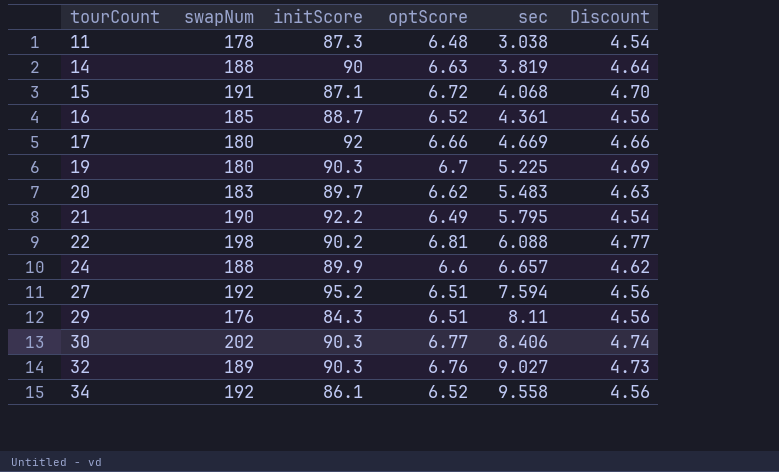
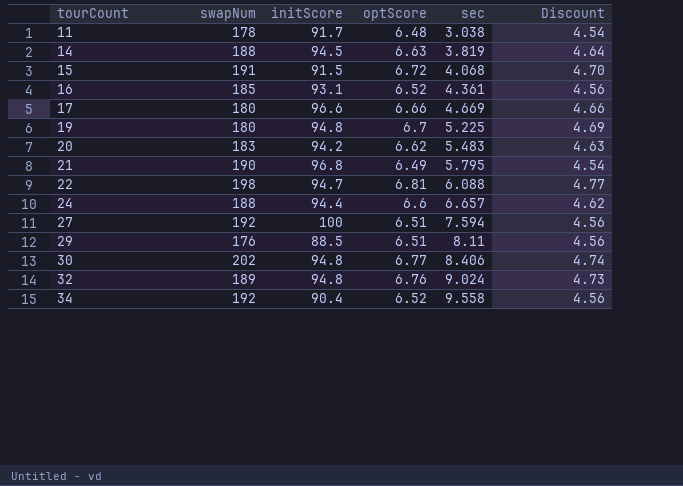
11 | initScore: 87.3 -> 91.7
14 | initScore: 90 -> 94.5
15 | initScore: 87.1 -> 91.5
16 | initScore: 88.7 -> 93.1
17 | initScore: 92 -> 96.6
19 | initScore: 90.3 -> 94.8
20 | initScore: 89.7 -> 94.2
21 | initScore: 92.2 -> 96.8
22 | initScore: 90.2 -> 94.7
24 | initScore: 89.9 -> 94.4
27 | initScore: 95.2 -> 100
29 | initScore: 84.3 -> 88.5
30 | initScore: 90.3 -> 94.8
32 | initScore: 90.3 -> 94.8
32 | sec: 9.027 -> 9.024
34 | initScore: 86.1 -> 90.4

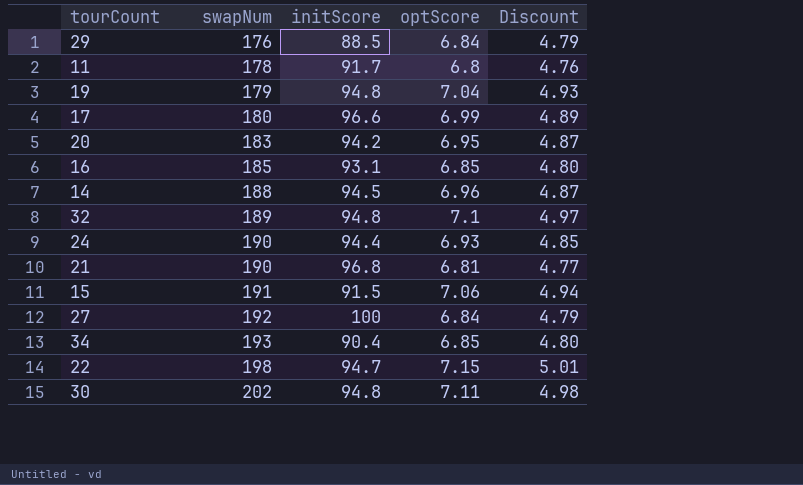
row order: tourCount ascending -> swapNum ascending
column sec | position: 5 -> none
29 | optScore: 6.51 -> 6.84
29 | Discount: 4.56 -> 4.79
11 | optScore: 6.48 -> 6.8
11 | Discount: 4.54 -> 4.76
19 | swapNum: 180 -> 179
19 | optScore: 6.7 -> 7.04
19 | Discount: 4.69 -> 4.93
17 | optScore: 6.66 -> 6.99
17 | Discount: 4.66 -> 4.89
20 | optScore: 6.62 -> 6.95
20 | Discount: 4.63 -> 4.87
16 | optScore: 6.52 -> 6.85
16 | Discount: 4.56 -> 4.80
14 | optScore: 6.63 -> 6.96
14 | Discount: 4.64 -> 4.87
32 | optScore: 6.76 -> 7.1
32 | Discount: 4.73 -> 4.97
24 | swapNum: 188 -> 190
24 | optScore: 6.6 -> 6.93
24 | Discount: 4.62 -> 4.85
21 | optScore: 6.49 -> 6.81
21 | Discount: 4.54 -> 4.77
15 | optScore: 6.72 -> 7.06
15 | Discount: 4.70 -> 4.94
27 | optScore: 6.51 -> 6.84
27 | Discount: 4.56 -> 4.79
34 | swapNum: 192 -> 193
34 | optScore: 6.52 -> 6.85
34 | Discount: 4.56 -> 4.80
22 | optScore: 6.81 -> 7.15
22 | Discount: 4.77 -> 5.01
30 | optScore: 6.77 -> 7.11
30 | Discount: 4.74 -> 4.98

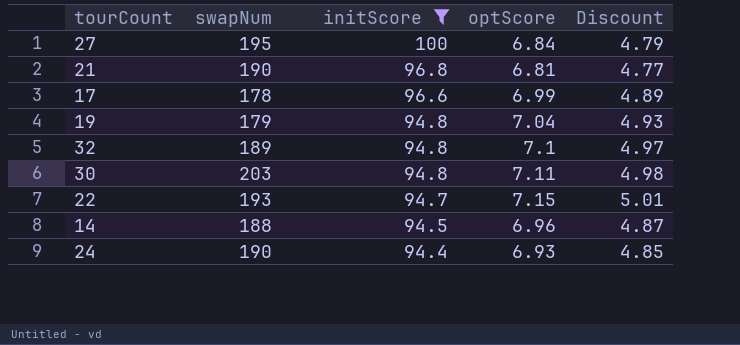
filter: none -> initScore >= 94.4
row order: swapNum ascending -> initScore descending
27 | swapNum: 192 -> 195
17 | swapNum: 180 -> 178
30 | swapNum: 202 -> 203
22 | swapNum: 198 -> 193

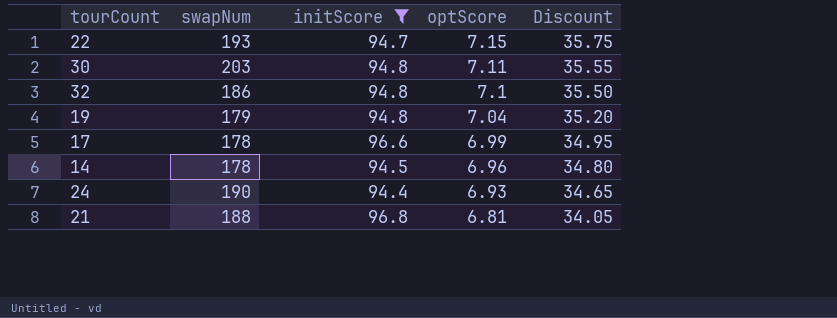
row order: initScore descending -> optScore descending
column Discount | formula: [optScore] * 0.7 -> [optScore] * 5
row 27: 195 | 100 | 6.84 | 4.79 -> none
32 | swapNum: 189 -> 186
14 | swapNum: 188 -> 178
21 | swapNum: 190 -> 188

